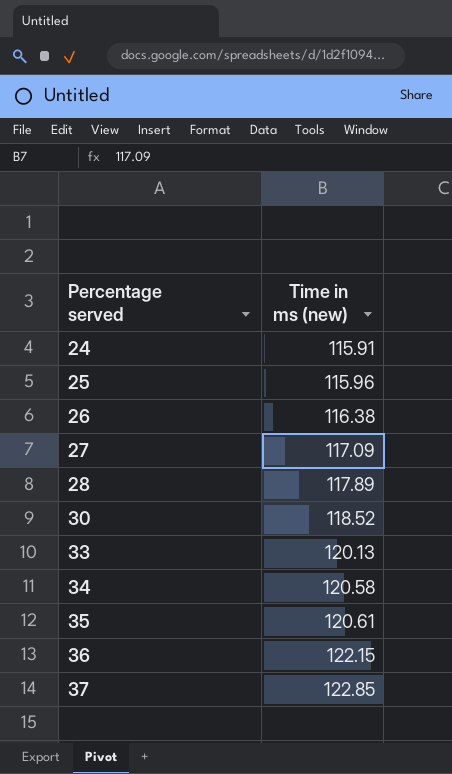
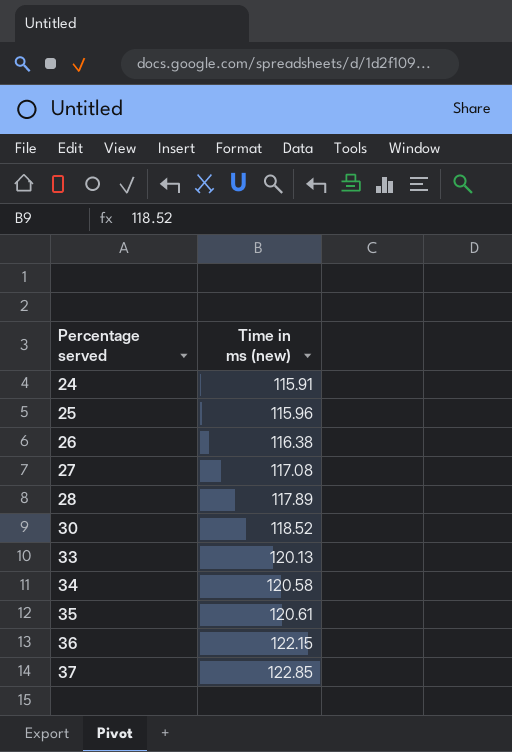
27 | Time in ms (new): 117.09 -> 117.08

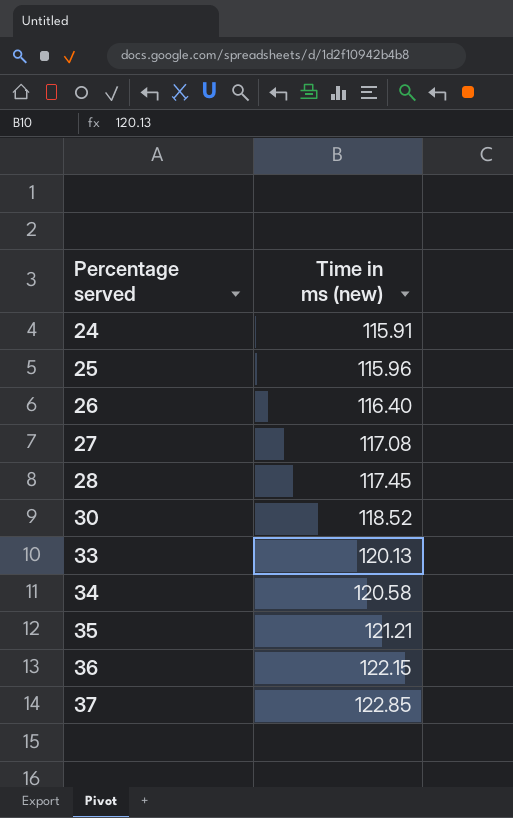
26 | Time in ms (new): 116.38 -> 116.40
28 | Time in ms (new): 117.89 -> 117.45
35 | Time in ms (new): 120.61 -> 121.21

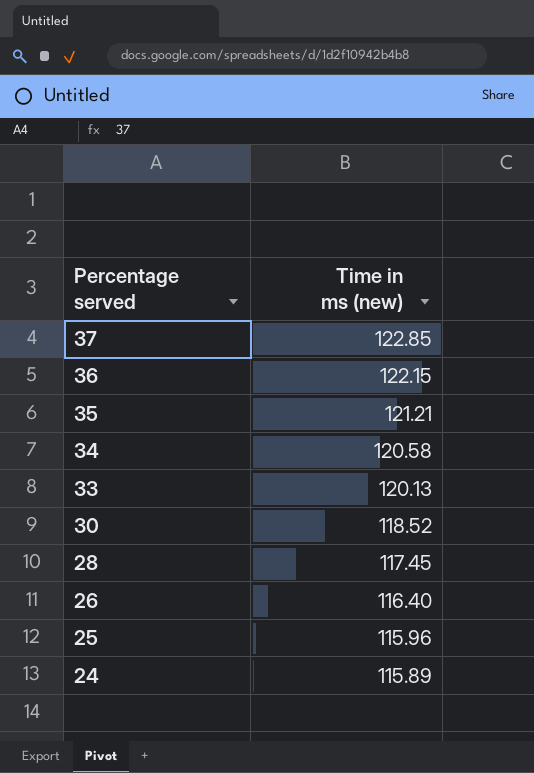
row order: Percentage served ascending -> Percentage served descending
row 27: 117.08 -> none
24 | Time in ms (new): 115.91 -> 115.89

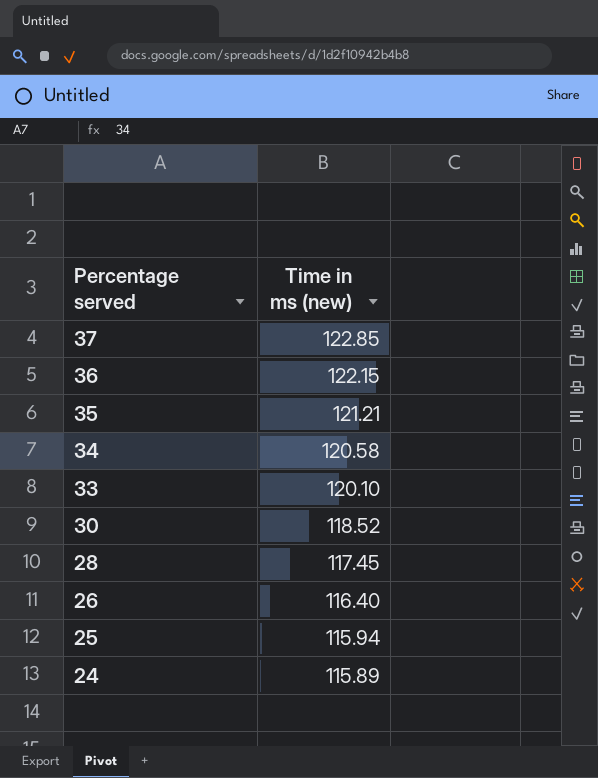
33 | Time in ms (new): 120.13 -> 120.10
25 | Time in ms (new): 115.96 -> 115.94

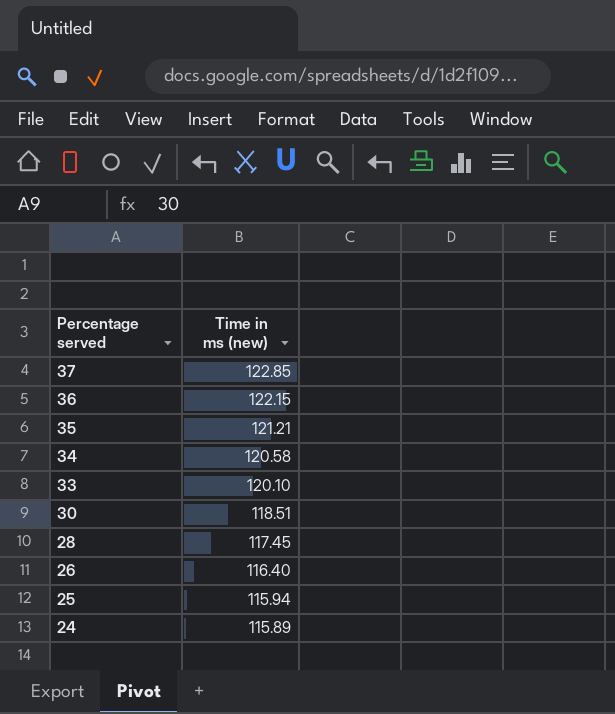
30 | Time in ms (new): 118.52 -> 118.51

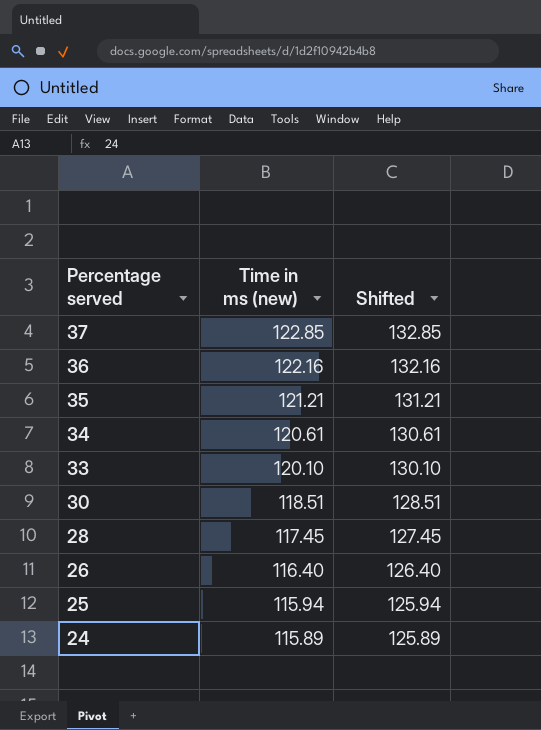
column Shifted | formula: none -> [Time in ms (new)] + 10
36 | Time in ms (new): 122.15 -> 122.16
34 | Time in ms (new): 120.58 -> 120.61

